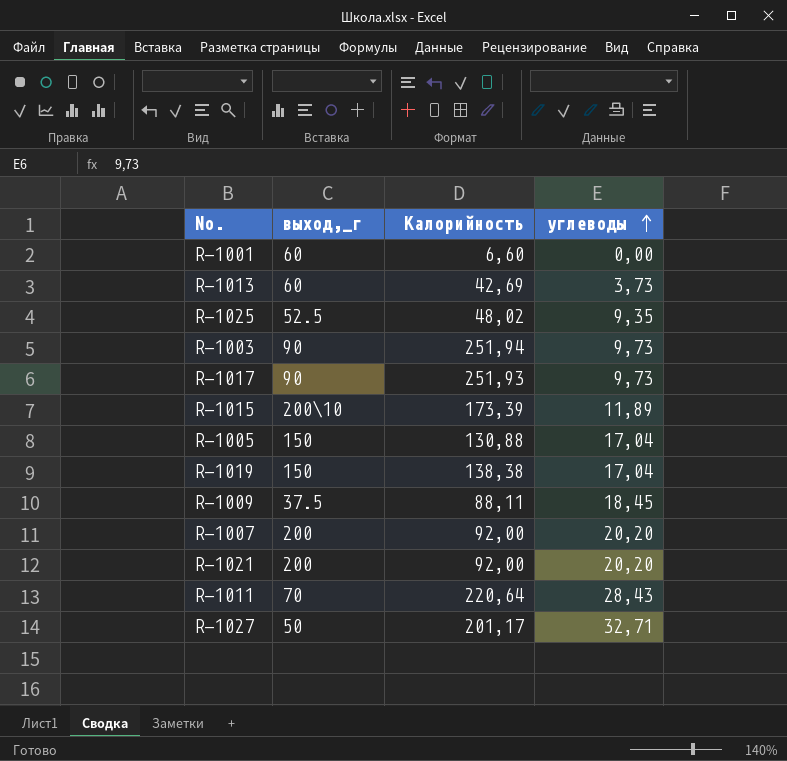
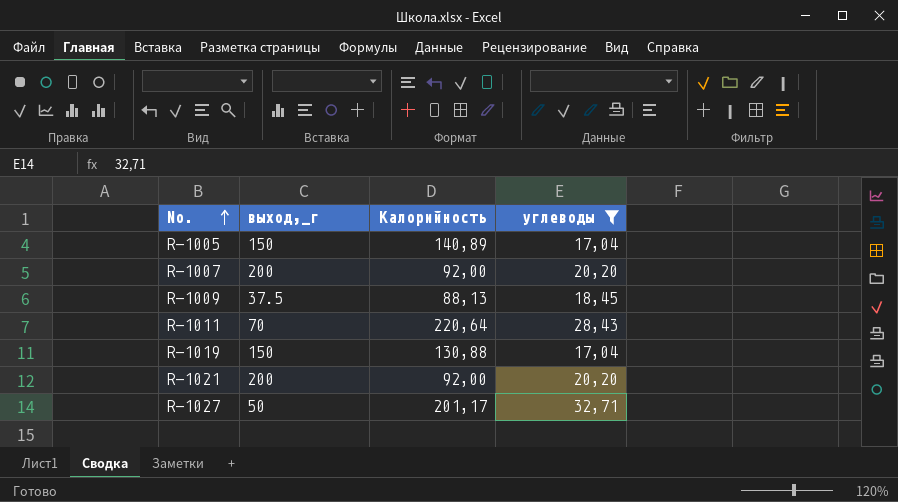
filter: none -> углеводы >= 17,04
row order: углеводы ascending -> No. ascending
R-1005 | Калорийность: 130,88 -> 140,89
R-1009 | Калорийность: 88,11 -> 88,13
R-1019 | Калорийность: 138,38 -> 130,88

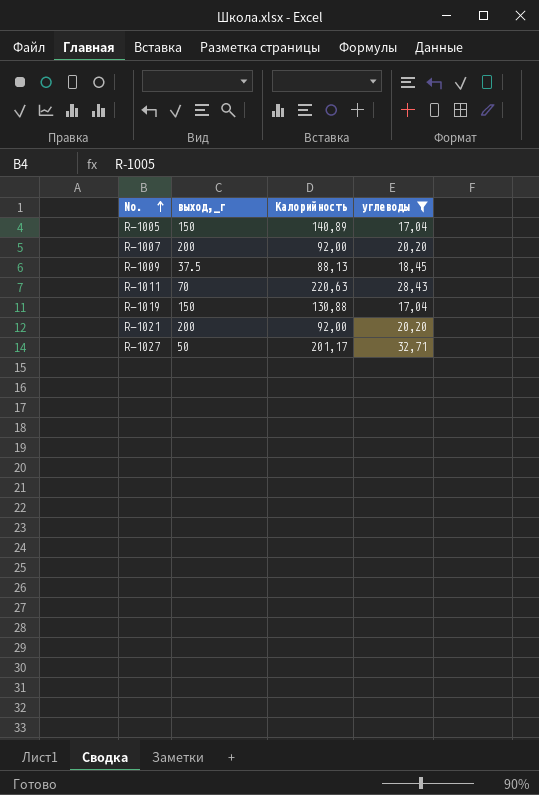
R-1011 | Калорийность: 220,64 -> 220,63

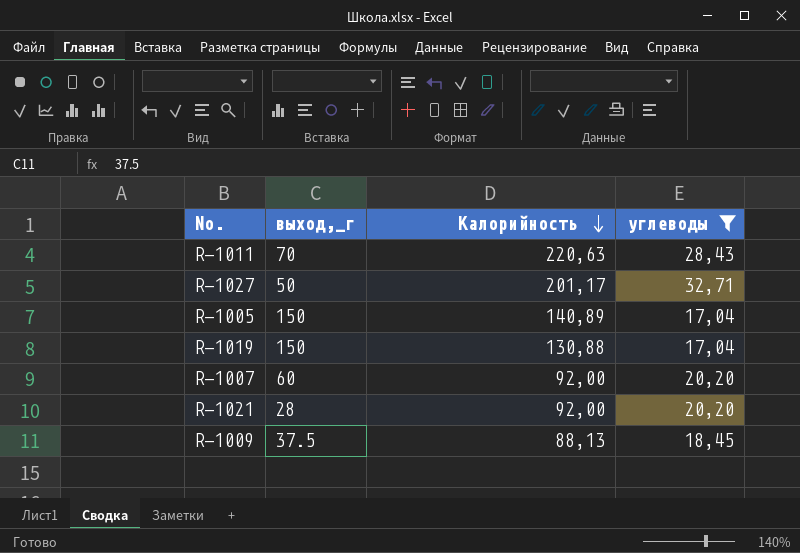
row order: No. ascending -> Калорийность descending
R-1007 | выход,_г: 200 -> 60
R-1021 | выход,_г: 200 -> 28

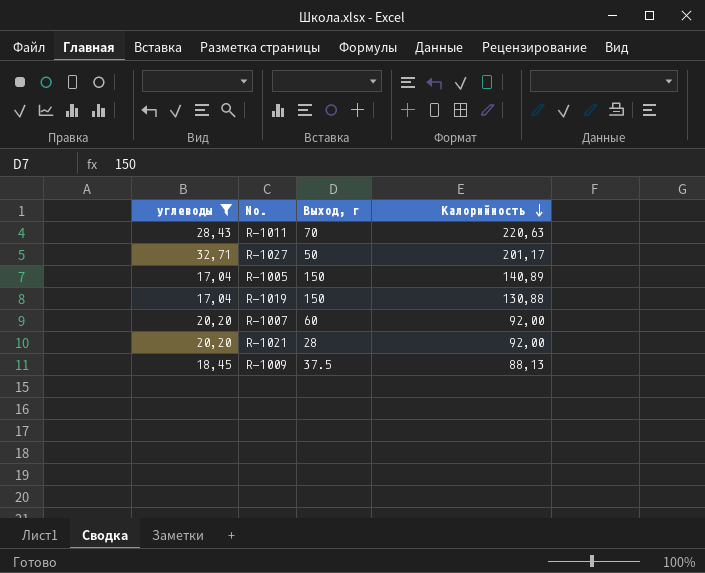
column углеводы | position: 4 -> 1
column name: выход,_г -> Выход, г

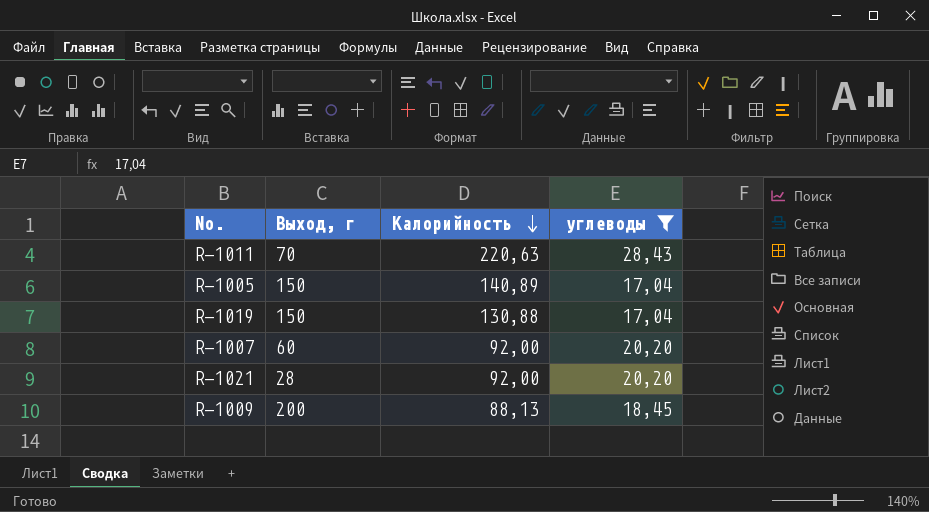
column углеводы | position: 1 -> 4
row R-1027: 32,71 | 50 | 201,17 -> none
R-1009 | Выход, г: 37.5 -> 200

